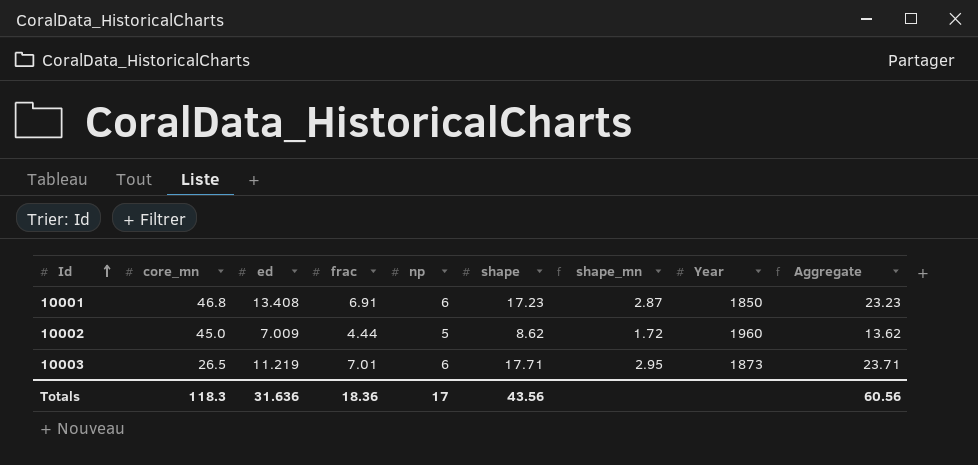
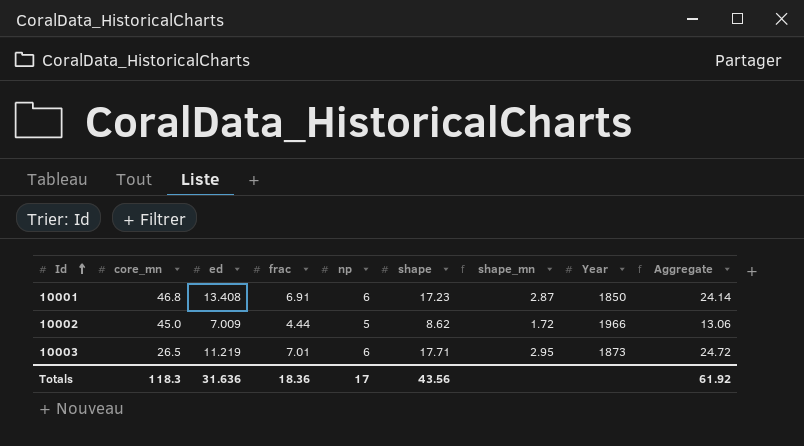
column Aggregate | formula: [np] + [shape] -> [frac] + [shape]
10002 | Year: 1960 -> 1966
Totals | Aggregate: 60.56 -> 61.92

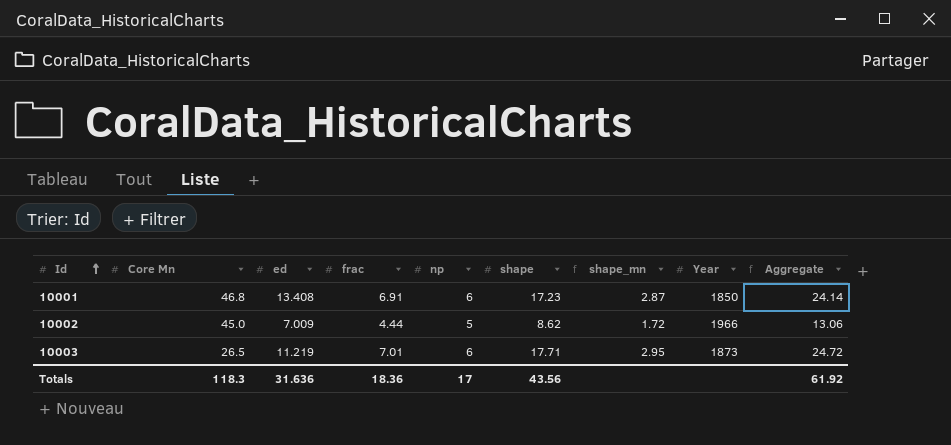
column name: core_mn -> Core Mn

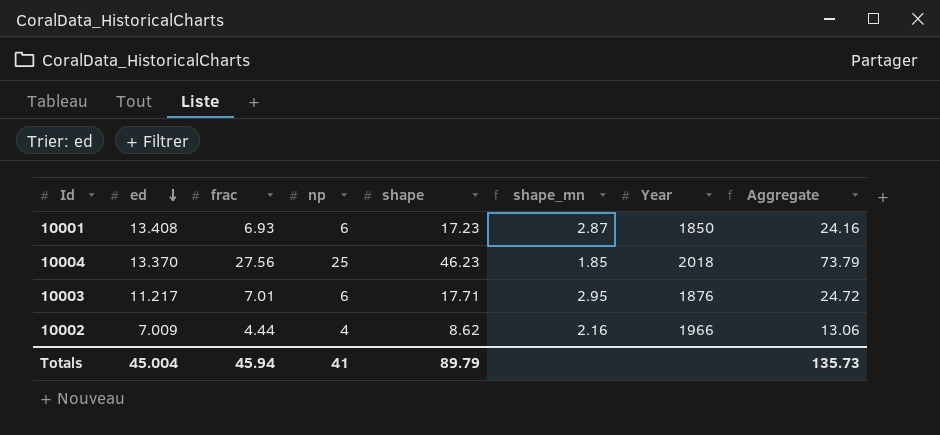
row order: Id ascending -> ed descending
column Core Mn | position: 2 -> none
10001 | frac: 6.91 -> 6.93
10001 | Aggregate: 24.14 -> 24.16
row 10004: none -> 13.370 | 27.56 | 25 | 46.23 | 1.85 | 2018 | 73.79
10003 | ed: 11.219 -> 11.217
10003 | Year: 1873 -> 1876
10002 | np: 5 -> 4
10002 | shape_mn: 1.72 -> 2.16
Totals | ed: 31.636 -> 45.004
Totals | frac: 18.36 -> 45.94
Totals | np: 17 -> 41
Totals | shape: 43.56 -> 89.79
Totals | Aggregate: 61.92 -> 135.73

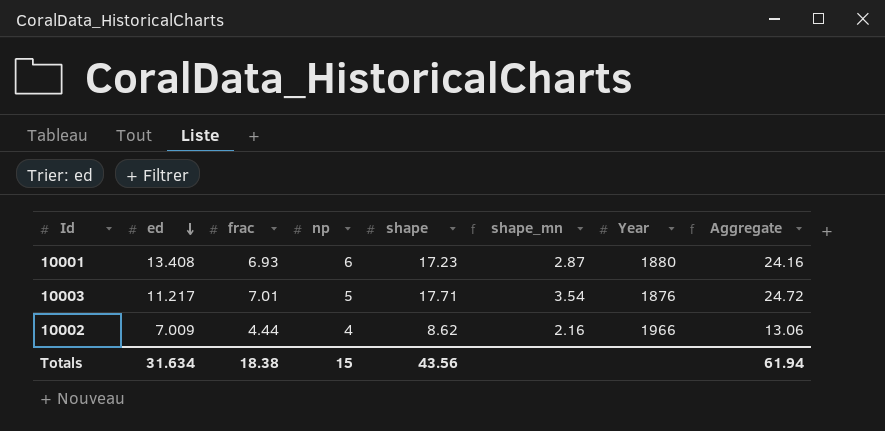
row 10004: 13.370 | 27.56 | 25 | 46.23 | 1.85 | 2018 | 73.79 -> none
10001 | Year: 1850 -> 1880
10003 | np: 6 -> 5
10003 | shape_mn: 2.95 -> 3.54
Totals | ed: 45.004 -> 31.634
Totals | frac: 45.94 -> 18.38
Totals | np: 41 -> 15
Totals | shape: 89.79 -> 43.56
Totals | Aggregate: 135.73 -> 61.94

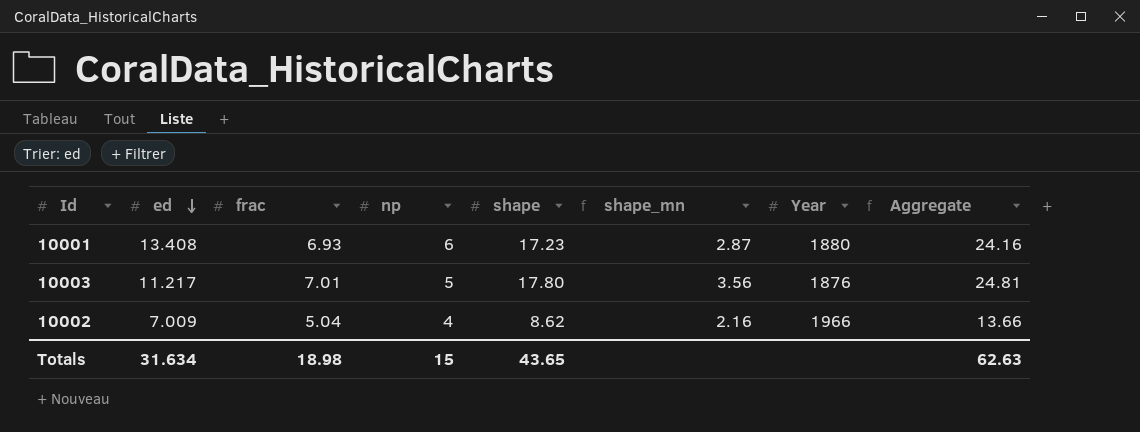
10003 | shape: 17.71 -> 17.80
10003 | shape_mn: 3.54 -> 3.56
10003 | Aggregate: 24.72 -> 24.81
10002 | frac: 4.44 -> 5.04
10002 | Aggregate: 13.06 -> 13.66
Totals | frac: 18.38 -> 18.98
Totals | shape: 43.56 -> 43.65
Totals | Aggregate: 61.94 -> 62.63

